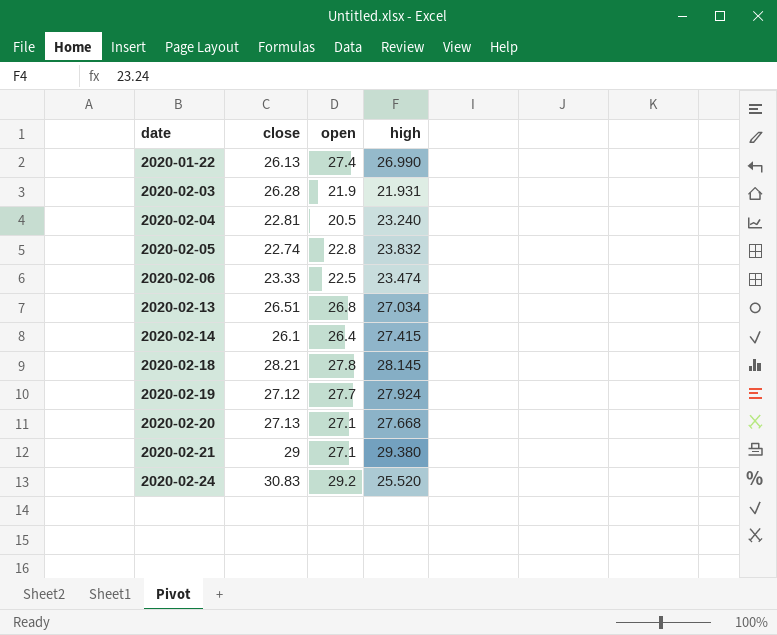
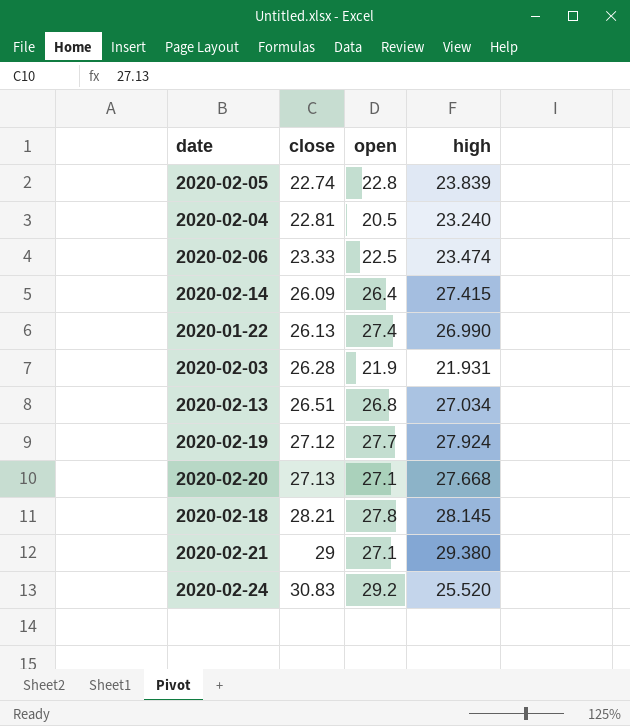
row order: date ascending -> close ascending
2020-02-05 | high: 23.832 -> 23.839
2020-02-14 | close: 26.1 -> 26.09

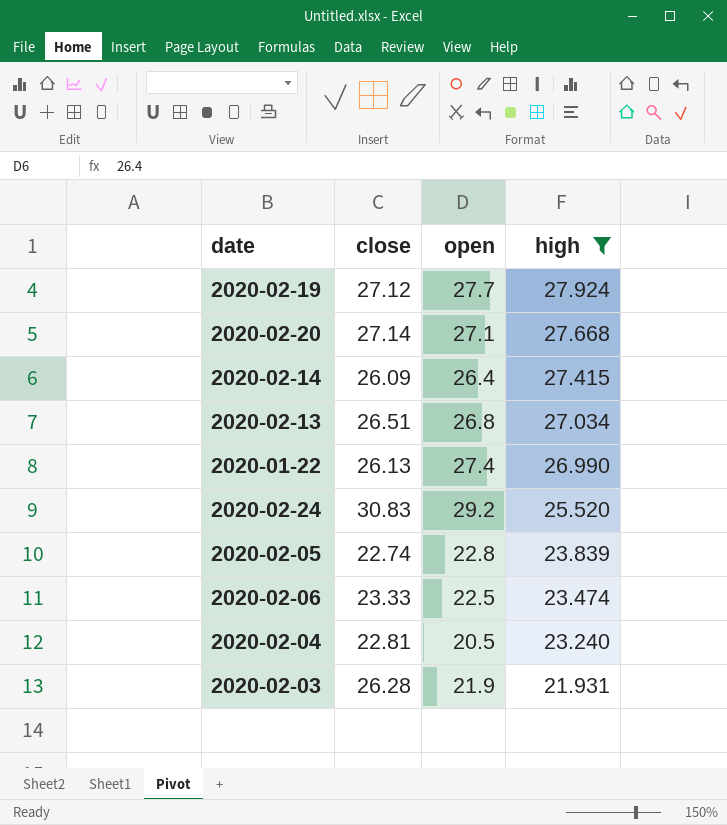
filter: none -> high <= 27.924
row order: close ascending -> high descending
2020-02-20 | close: 27.13 -> 27.14

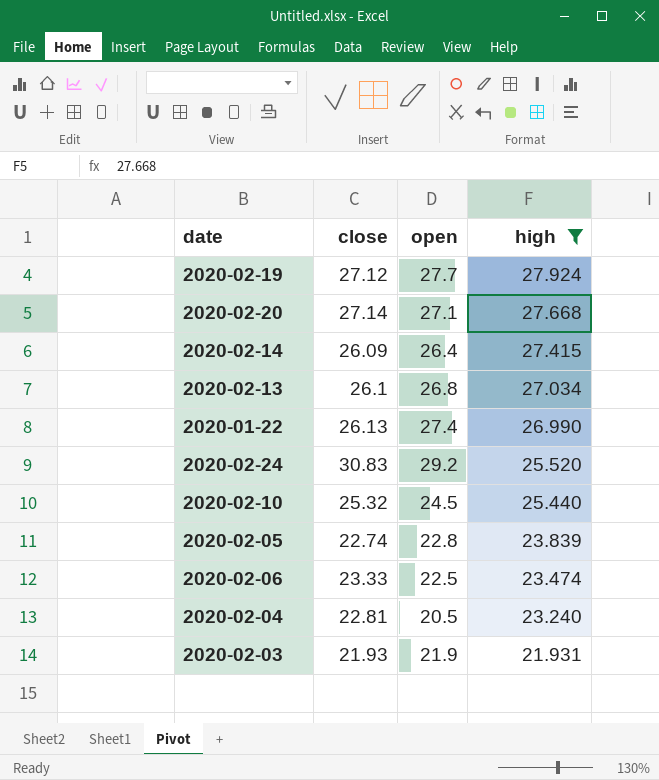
2020-02-13 | close: 26.51 -> 26.1
row 2020-02-10: none -> 25.32 | 24.5 | 25.440
2020-02-03 | close: 26.28 -> 21.93

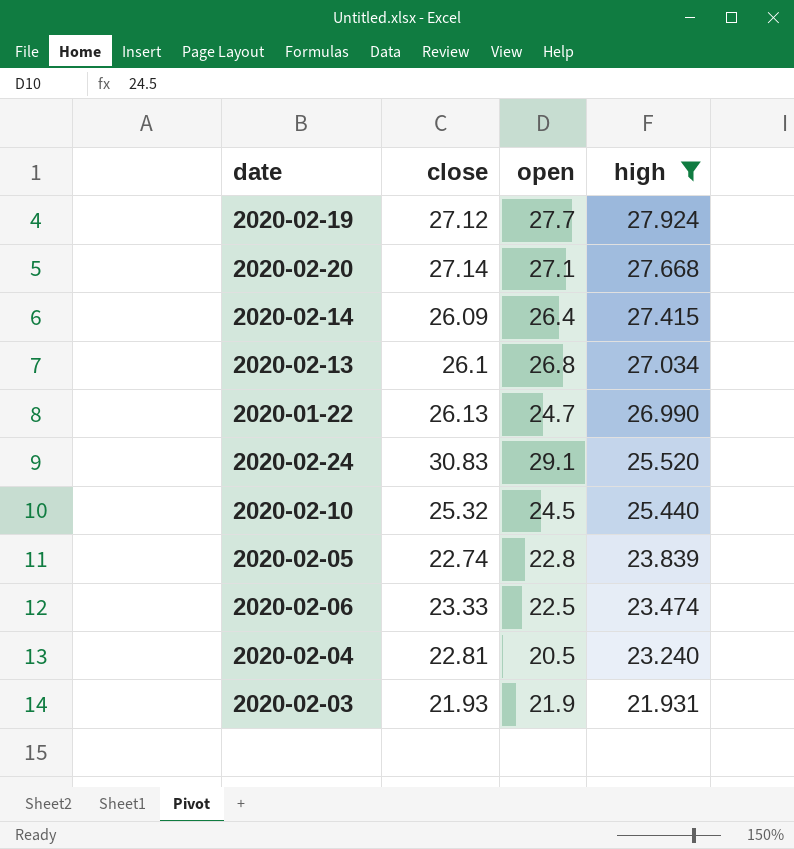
2020-01-22 | open: 27.4 -> 24.7
2020-02-24 | open: 29.2 -> 29.1

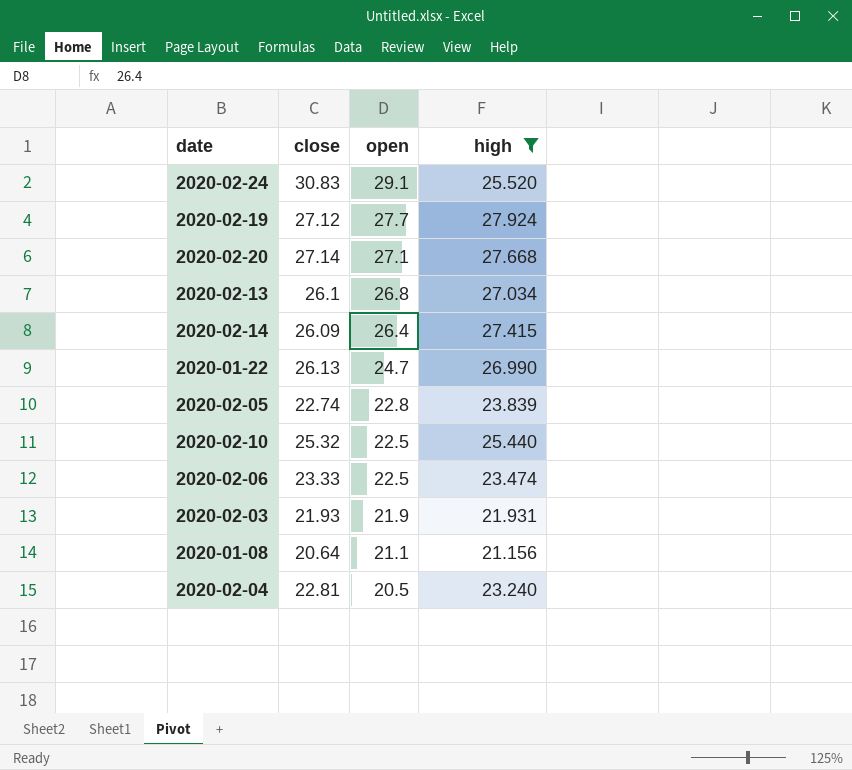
row order: high descending -> open descending
2020-02-10 | open: 24.5 -> 22.5
row 2020-01-08: none -> 20.64 | 21.1 | 21.156

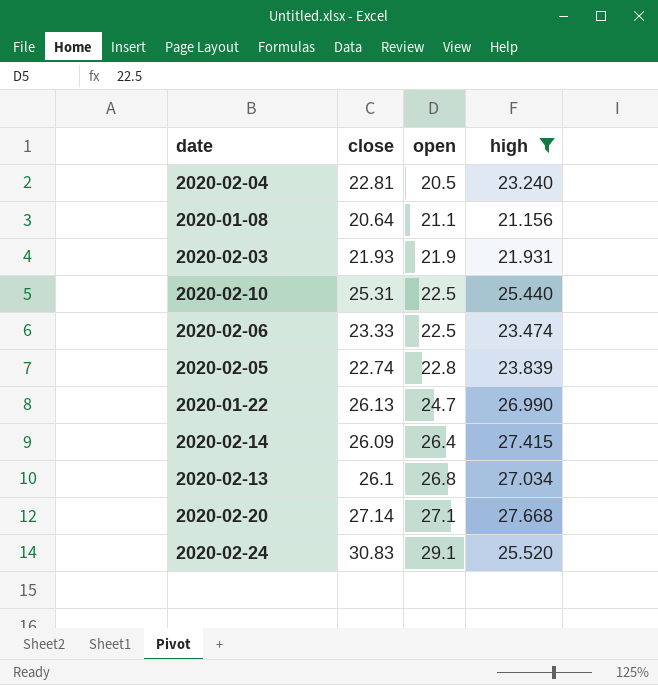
row order: open descending -> open ascending
row 2020-02-19: 27.12 | 27.7 | 27.924 -> none
2020-02-10 | close: 25.32 -> 25.31

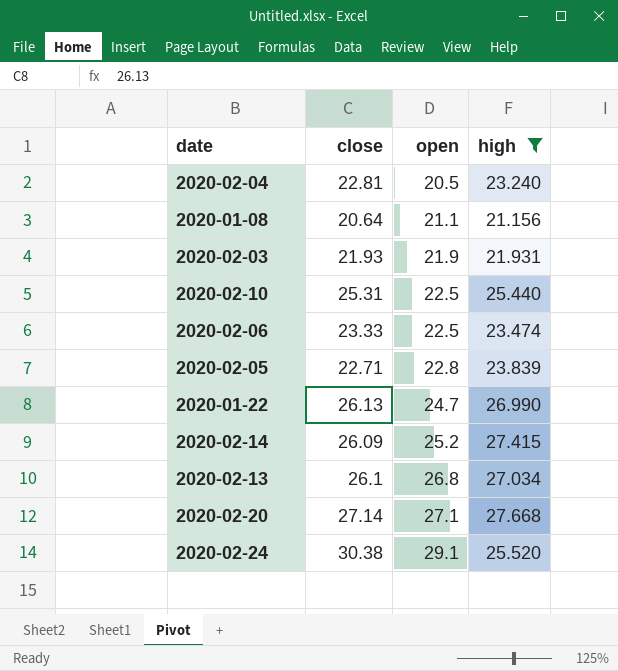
2020-02-05 | close: 22.74 -> 22.71
2020-02-14 | open: 26.4 -> 25.2
2020-02-24 | close: 30.83 -> 30.38

